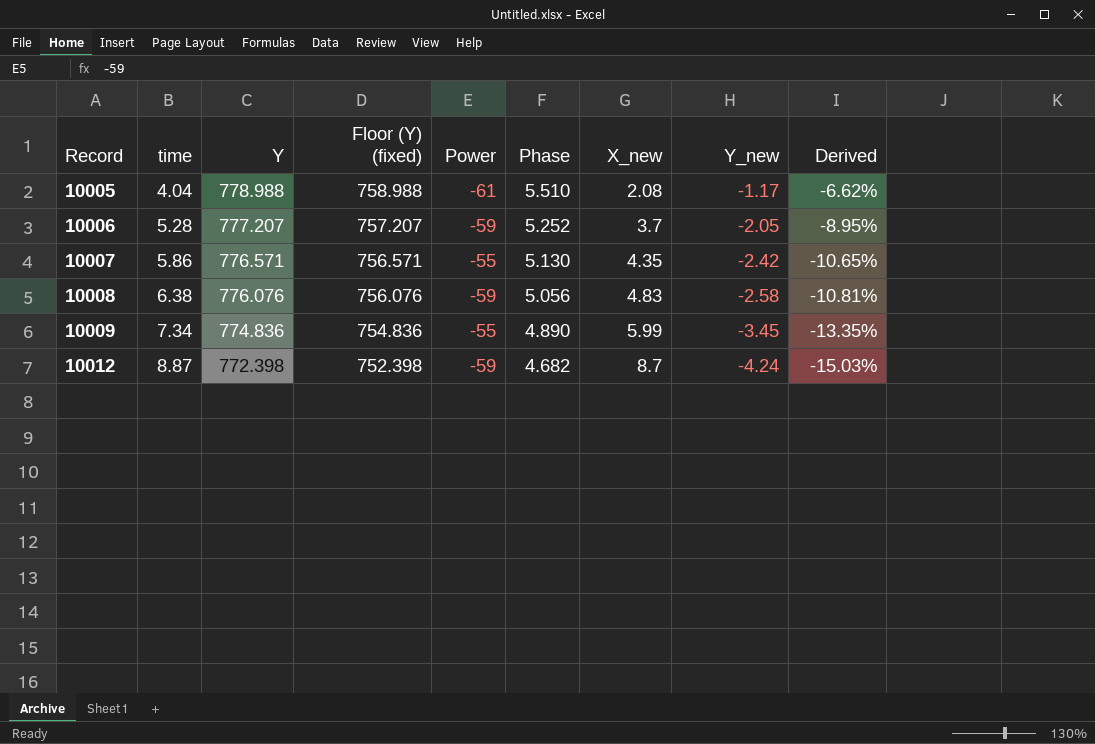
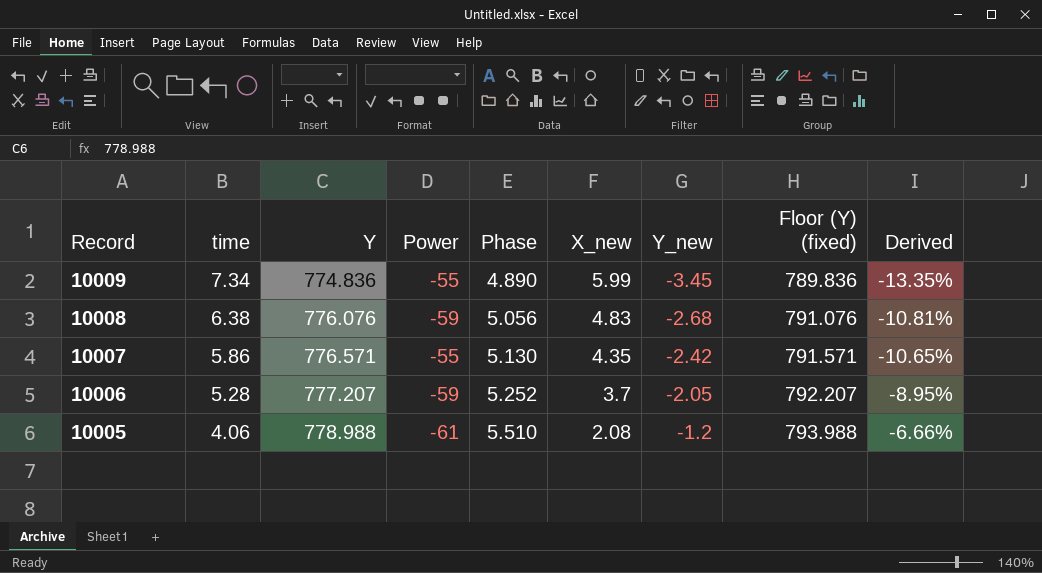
row order: Record ascending -> Record descending
column Floor (Y) (fixed) | formula: [Y] - 20 -> [Y] + 15
column Floor (Y) (fixed) | position: 4 -> 8
row 10012: 8.87 | 772.398 | 752.398 | -59 | 4.682 | 8.7 | -4.24 | -15.03% -> none
10008 | Y_new: -2.58 -> -2.68
10005 | time: 4.04 -> 4.06
10005 | Y_new: -1.17 -> -1.2
10005 | Derived: -6.62% -> -6.66%

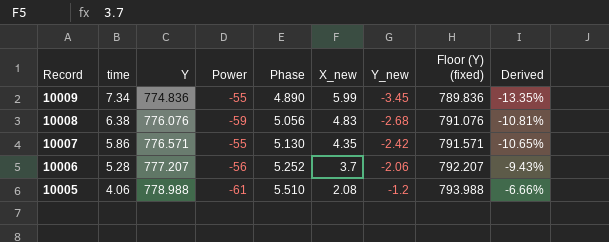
10006 | Power: -59 -> -56
10006 | Y_new: -2.05 -> -2.06
10006 | Derived: -8.95% -> -9.43%

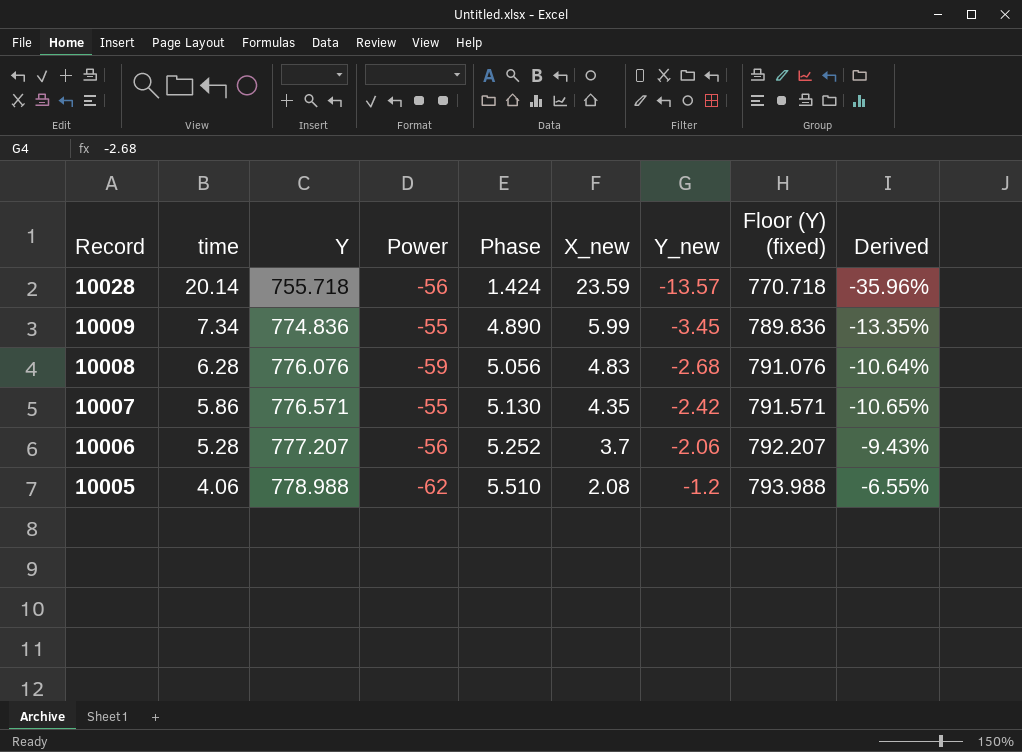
row 10028: none -> 20.14 | 755.718 | -56 | 1.424 | 23.59 | -13.57 | 770.718 | -35.96%
10008 | time: 6.38 -> 6.28
10008 | Derived: -10.81% -> -10.64%
10005 | Power: -61 -> -62
10005 | Derived: -6.66% -> -6.55%

